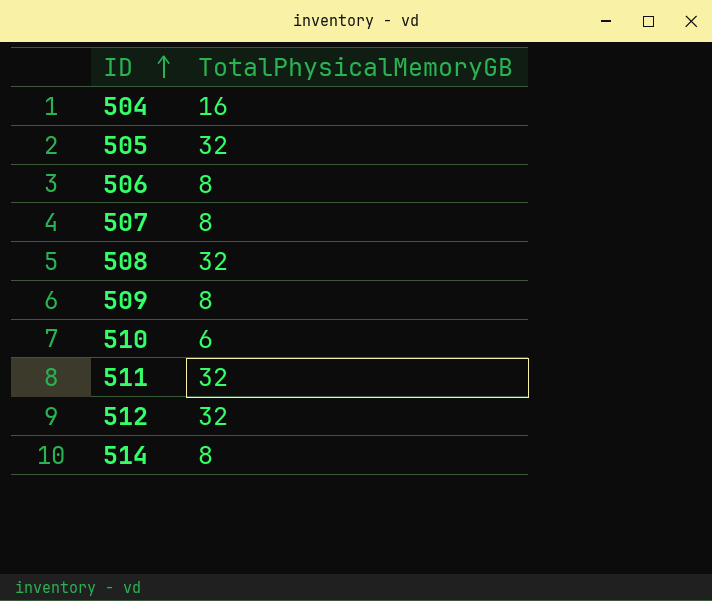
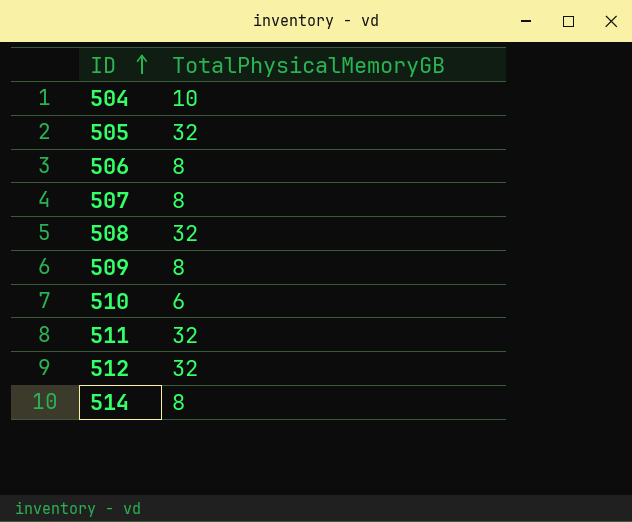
504 | TotalPhysicalMemoryGB: 16 -> 10

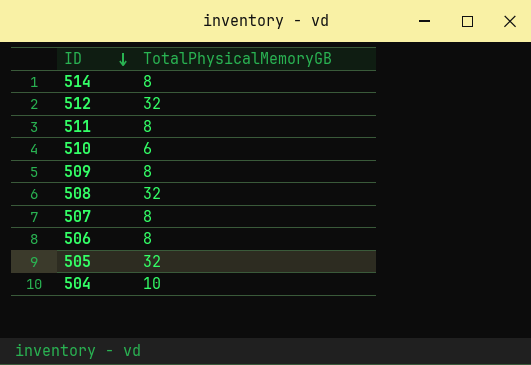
row order: ID ascending -> ID descending
511 | TotalPhysicalMemoryGB: 32 -> 8

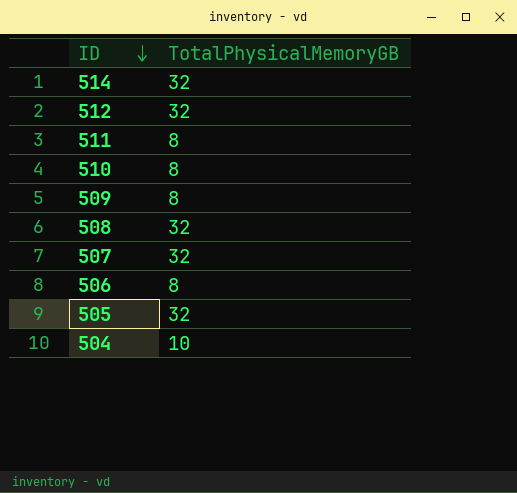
514 | TotalPhysicalMemoryGB: 8 -> 32
510 | TotalPhysicalMemoryGB: 6 -> 8
507 | TotalPhysicalMemoryGB: 8 -> 32

